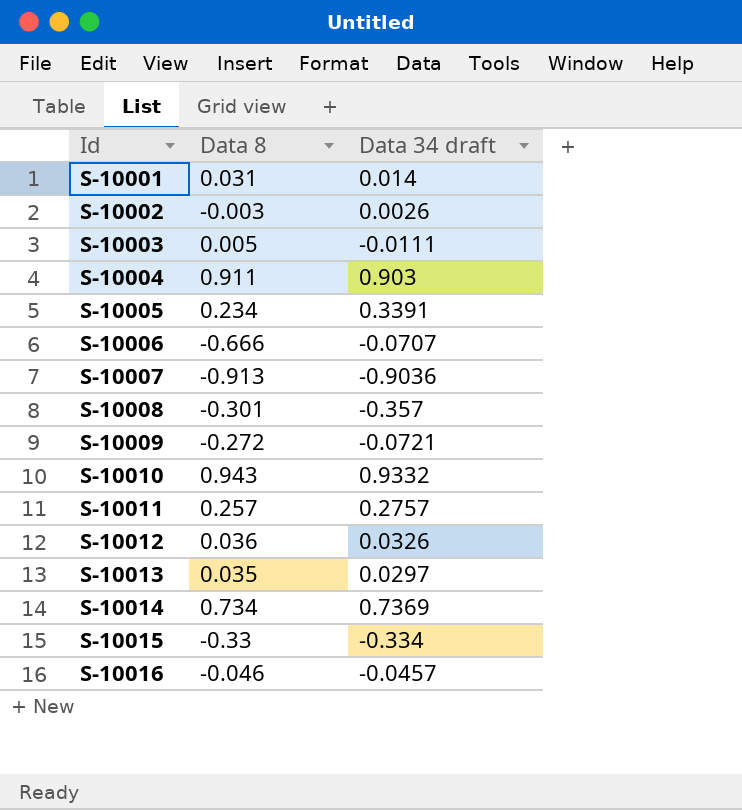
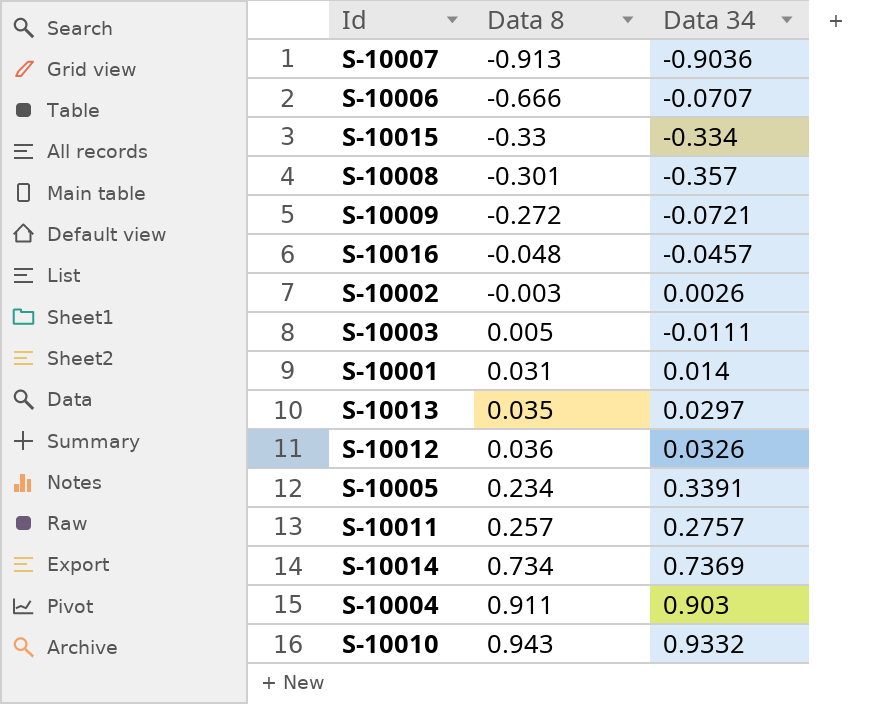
row order: Id ascending -> Data 8 ascending
column name: Data 34 draft -> Data 34
S-10016 | Data 8: -0.046 -> -0.048

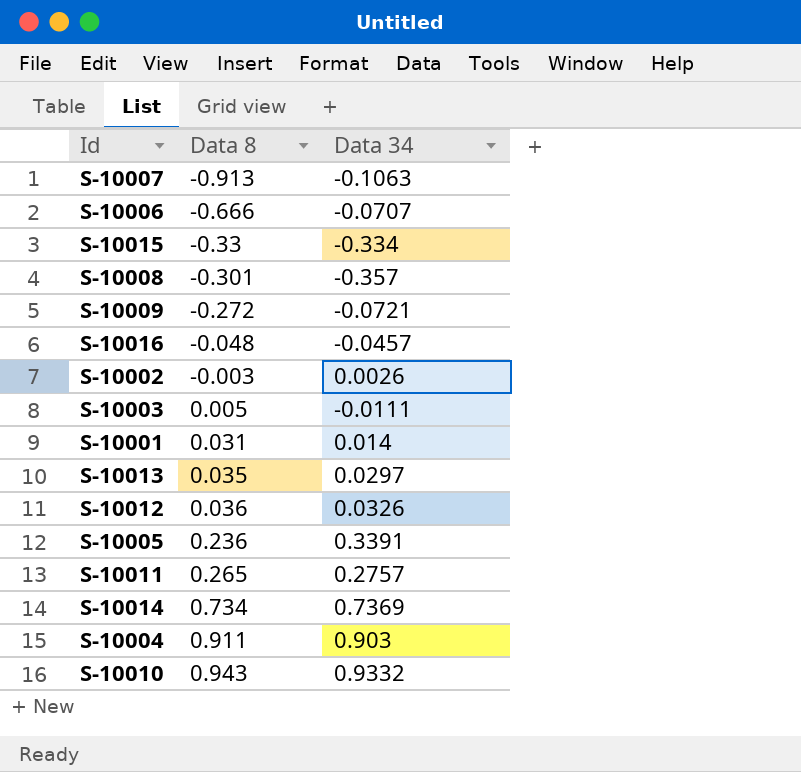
S-10007 | Data 34: -0.9036 -> -0.1063
S-10005 | Data 8: 0.234 -> 0.236
S-10011 | Data 8: 0.257 -> 0.265

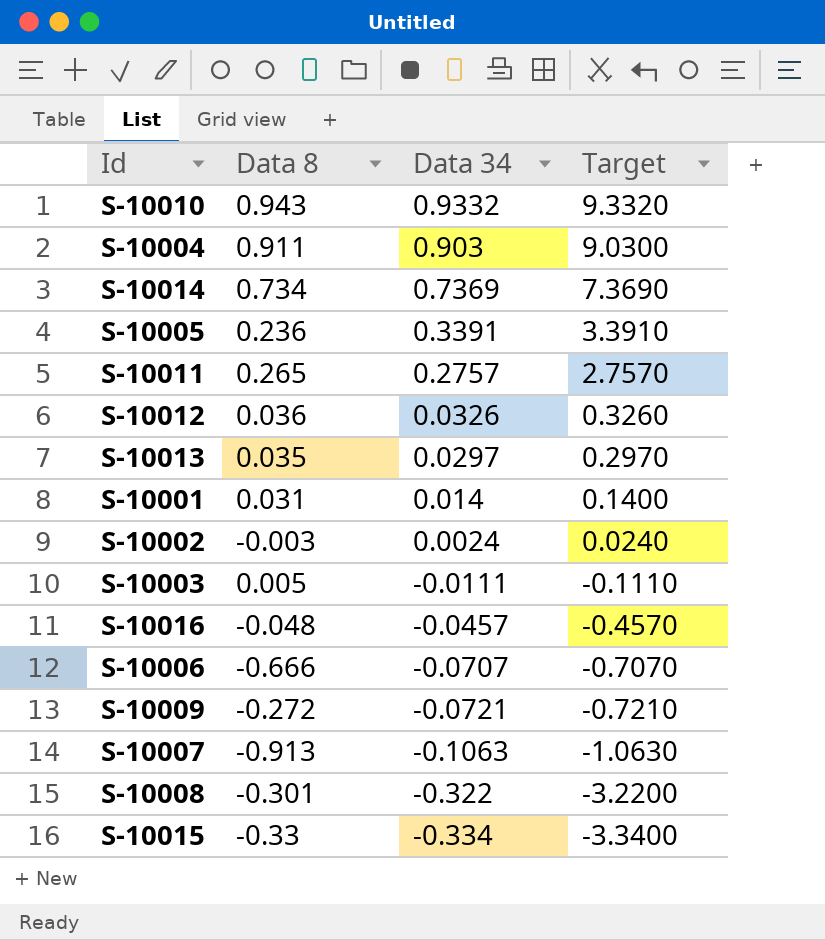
row order: Data 8 ascending -> Data 34 descending
column Target | formula: none -> [Data 34] * 10
S-10002 | Data 34: 0.0026 -> 0.0024
S-10008 | Data 34: -0.357 -> -0.322

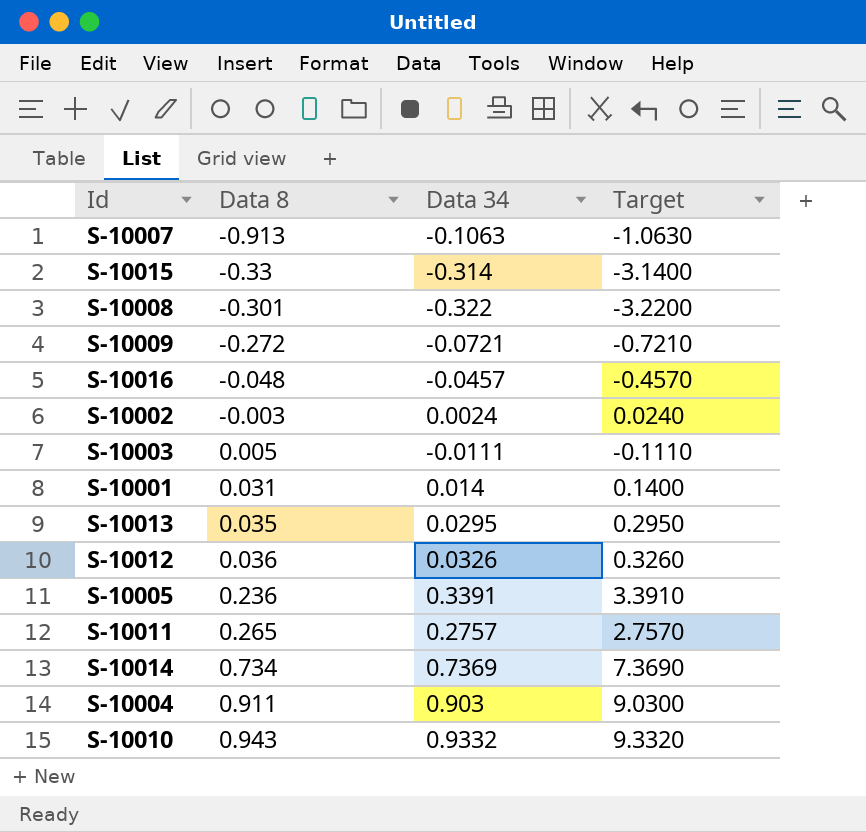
row order: Data 34 descending -> Data 8 ascending
row S-10006: -0.666 | -0.0707 | -0.7070 -> none
S-10015 | Data 34: -0.334 -> -0.314
S-10015 | Target: -3.3400 -> -3.1400
S-10013 | Data 34: 0.0297 -> 0.0295
S-10013 | Target: 0.2970 -> 0.2950

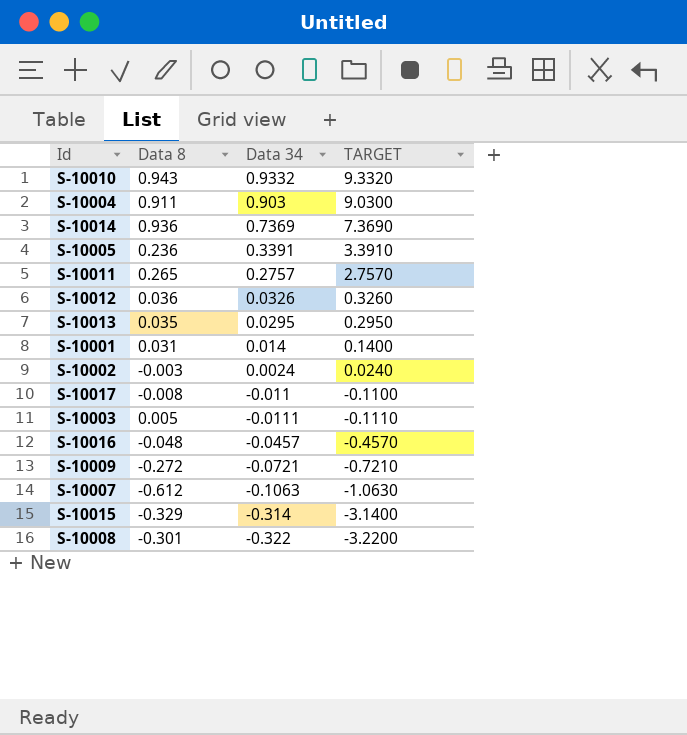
row order: Data 8 ascending -> Data 34 descending
column name: Target -> TARGET
S-10014 | Data 8: 0.734 -> 0.936
row S-10017: none -> -0.008 | -0.011 | -0.1100
S-10007 | Data 8: -0.913 -> -0.612
S-10015 | Data 8: -0.33 -> -0.329

